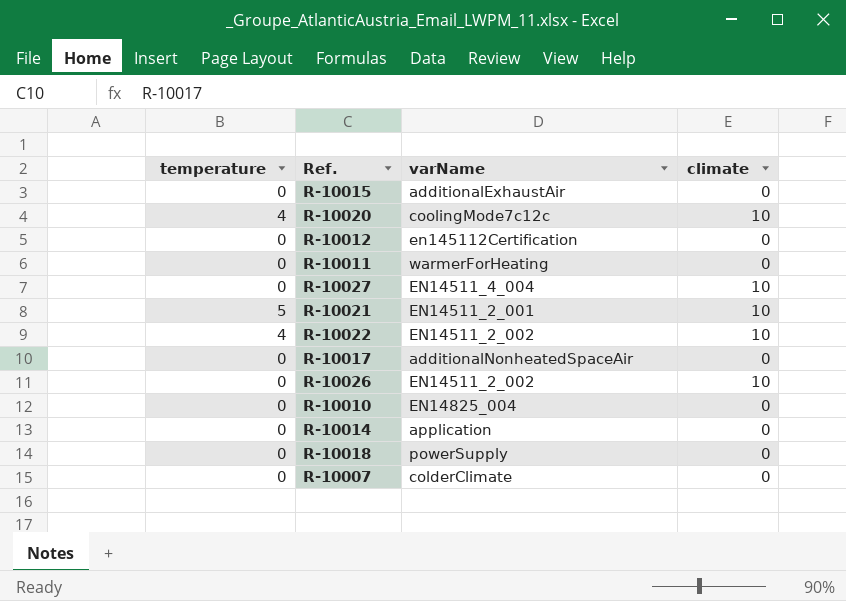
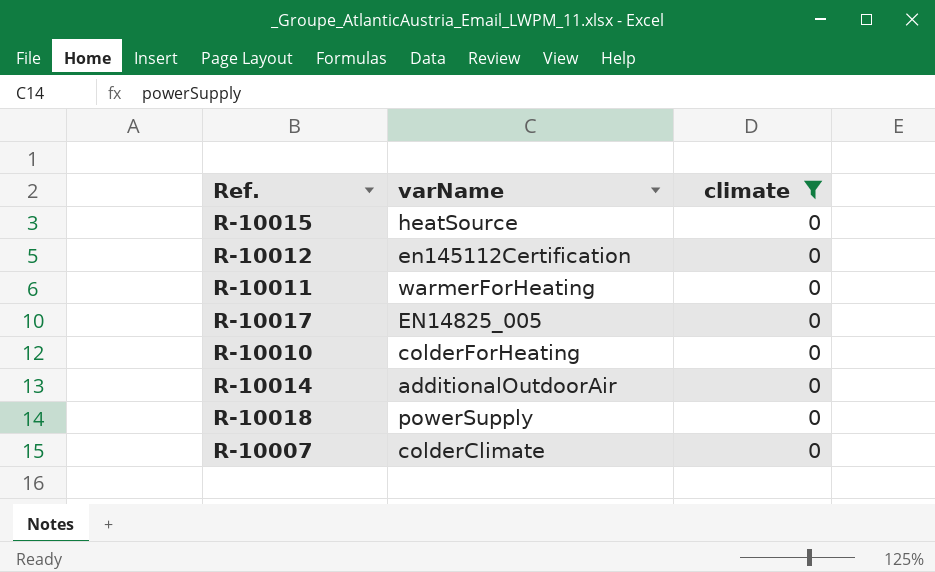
filter: none -> climate = 0
column temperature | position: 1 -> none
R-10015 | varName: additionalExhaustAir -> heatSource
R-10017 | varName: additionalNonheatedSpaceAir -> EN14825_005
R-10010 | varName: EN14825_004 -> colderForHeating
R-10014 | varName: application -> additionalOutdoorAir

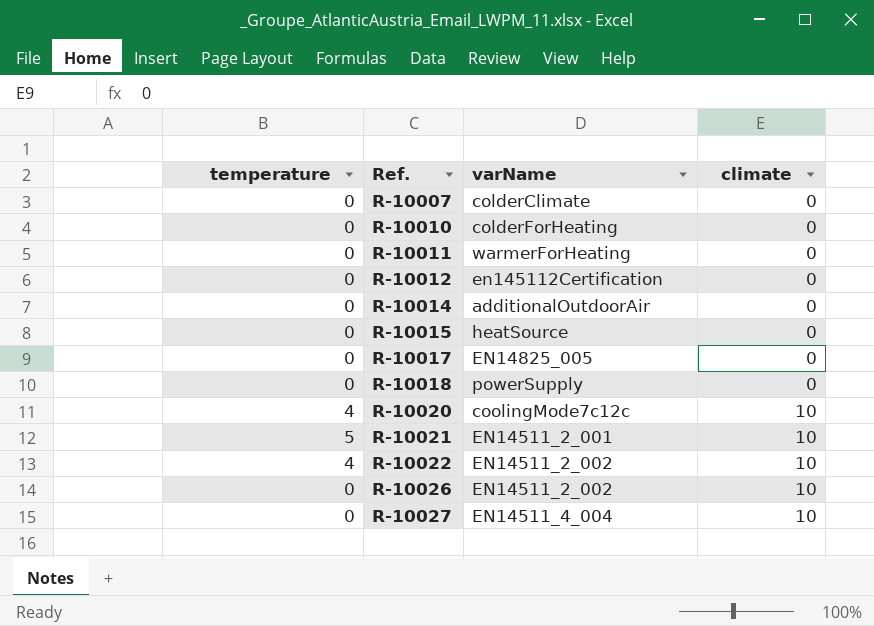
filter: climate = 0 -> none
row order: none -> Ref. ascending
column temperature | position: none -> 1

